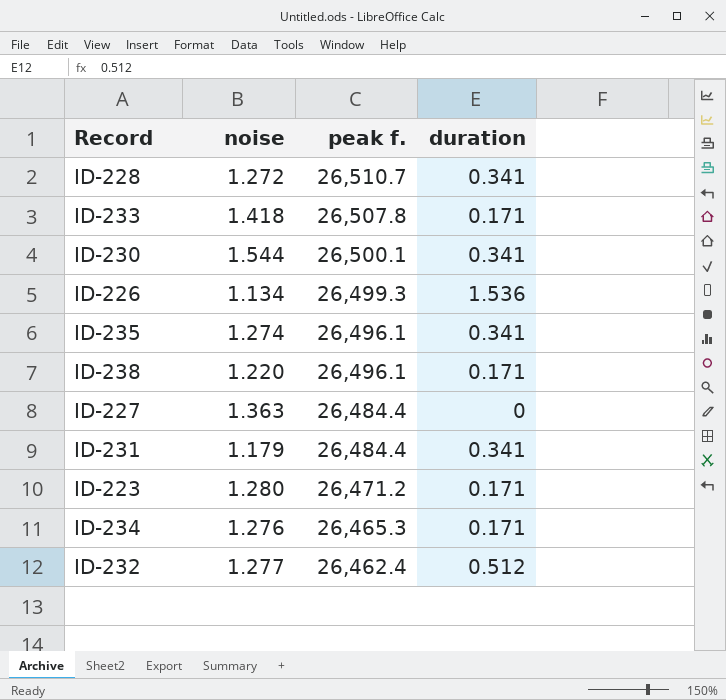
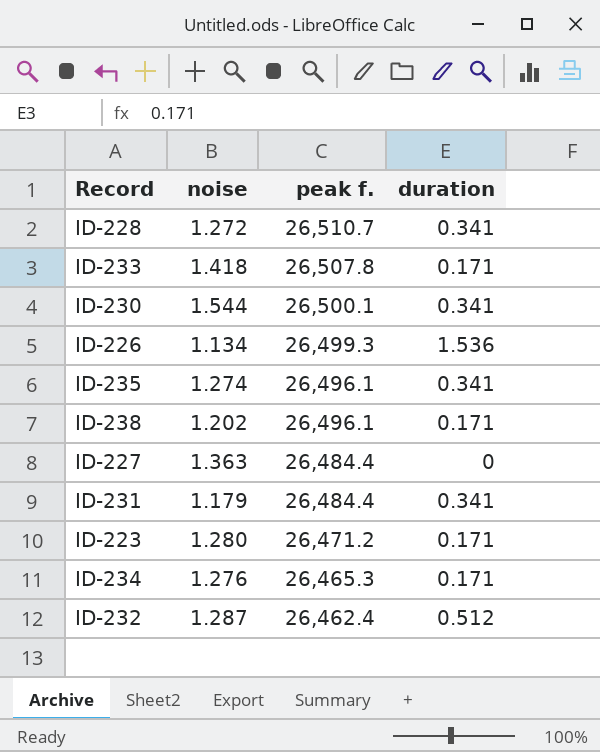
ID-238 | noise: 1.220 -> 1.202
ID-232 | noise: 1.277 -> 1.287

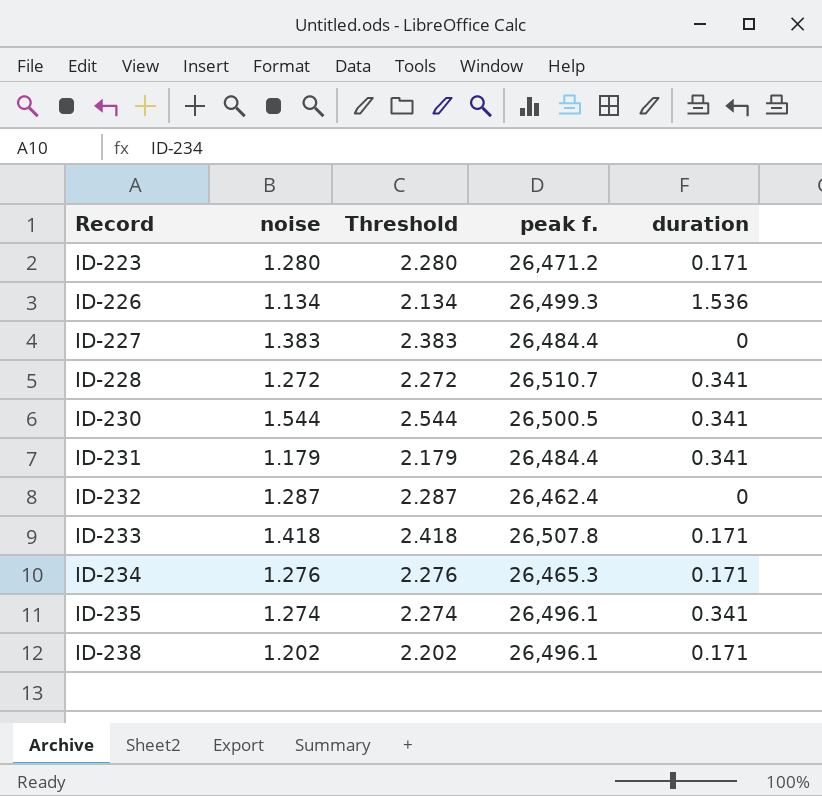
row order: peak f. descending -> Record ascending
column Threshold | formula: none -> [noise] + 1
ID-227 | noise: 1.363 -> 1.383
ID-230 | peak f.: 26,500.1 -> 26,500.5
ID-232 | duration: 0.512 -> 0

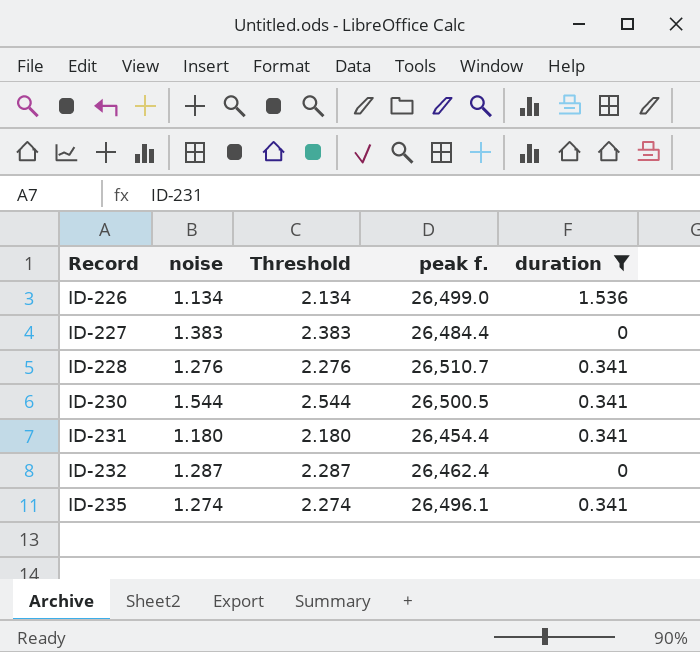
filter: none -> duration != 0.171
ID-226 | peak f.: 26,499.3 -> 26,499.0
ID-228 | noise: 1.272 -> 1.276
ID-228 | Threshold: 2.272 -> 2.276
ID-231 | noise: 1.179 -> 1.180
ID-231 | Threshold: 2.179 -> 2.180
ID-231 | peak f.: 26,484.4 -> 26,454.4

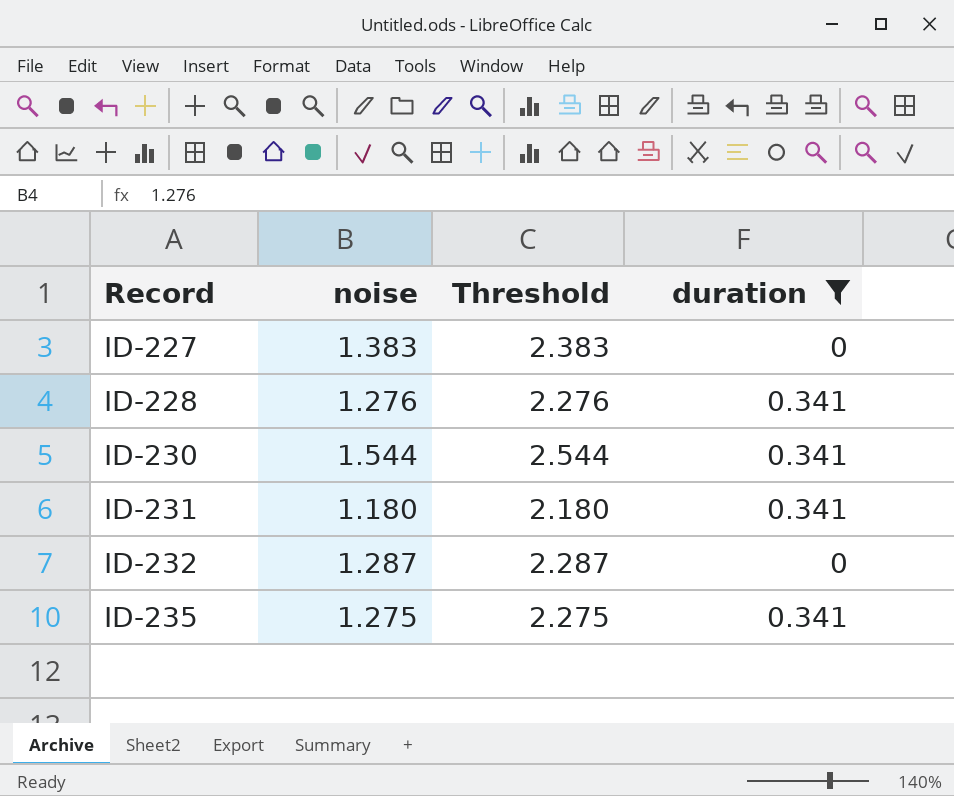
column peak f. | position: 4 -> none
row ID-226: 1.134 | 2.134 | 26,499.0 | 1.536 -> none
ID-235 | noise: 1.274 -> 1.275
ID-235 | Threshold: 2.274 -> 2.275

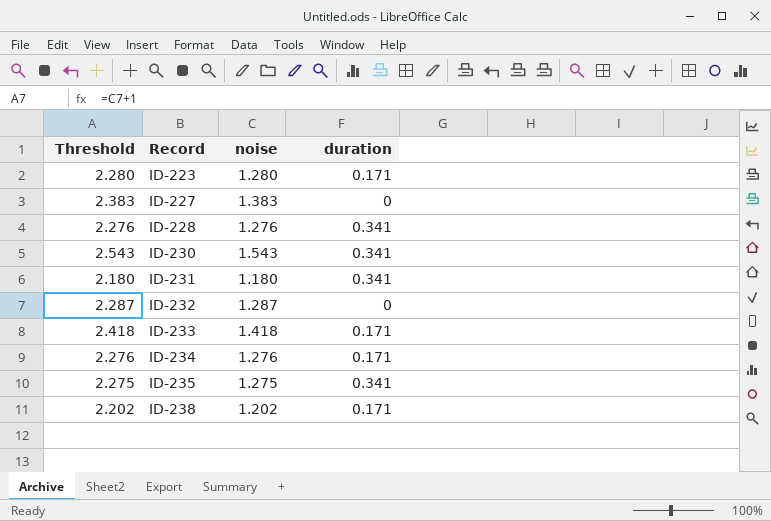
filter: duration != 0.171 -> none
column Threshold | position: 3 -> 1
ID-230 | Threshold: 2.544 -> 2.543
ID-230 | noise: 1.544 -> 1.543

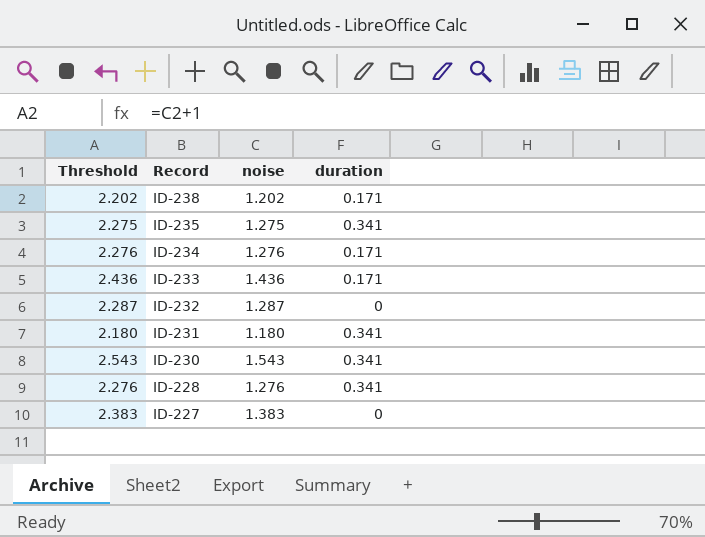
row order: Record ascending -> Record descending
row ID-223: 2.280 | 1.280 | 0.171 -> none
ID-233 | Threshold: 2.418 -> 2.436
ID-233 | noise: 1.418 -> 1.436

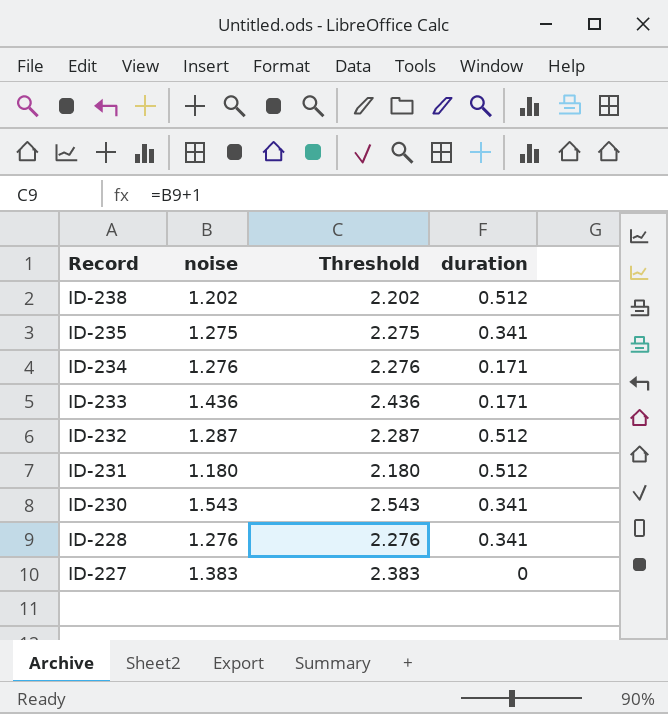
column Threshold | position: 1 -> 3
ID-238 | duration: 0.171 -> 0.512
ID-232 | duration: 0 -> 0.512
ID-231 | duration: 0.341 -> 0.512

